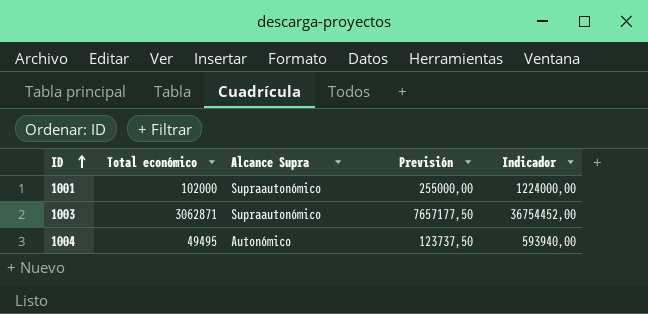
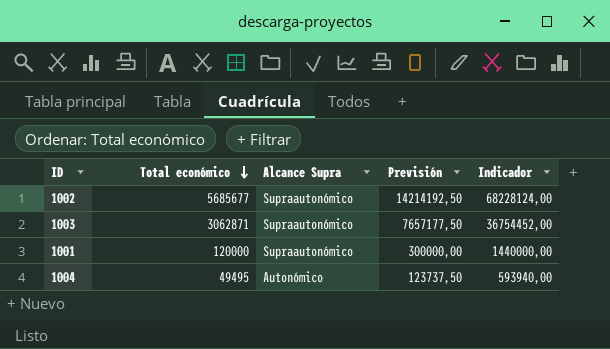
row order: ID ascending -> Total económico descending
row 1002: none -> 5685677 | Supraautonómico | 14214192,50 | 68228124,00
1001 | Total económico: 102000 -> 120000
1001 | Previsión: 255000,00 -> 300000,00
1001 | Indicador: 1224000,00 -> 1440000,00

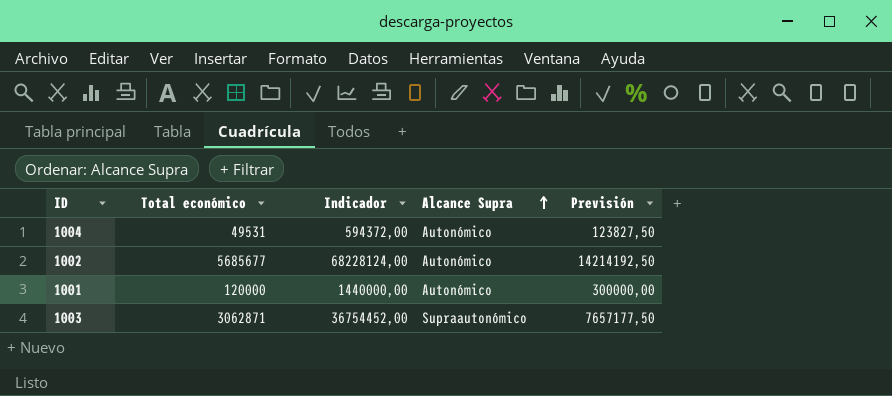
row order: Total económico descending -> Alcance Supra ascending
column Indicador | position: 5 -> 3
1004 | Total económico: 49495 -> 49531
1004 | Indicador: 593940,00 -> 594372,00
1004 | Previsión: 123737,50 -> 123827,50
1002 | Alcance Supra: Supraautonómico -> Autonómico
1001 | Alcance Supra: Supraautonómico -> Autonómico

